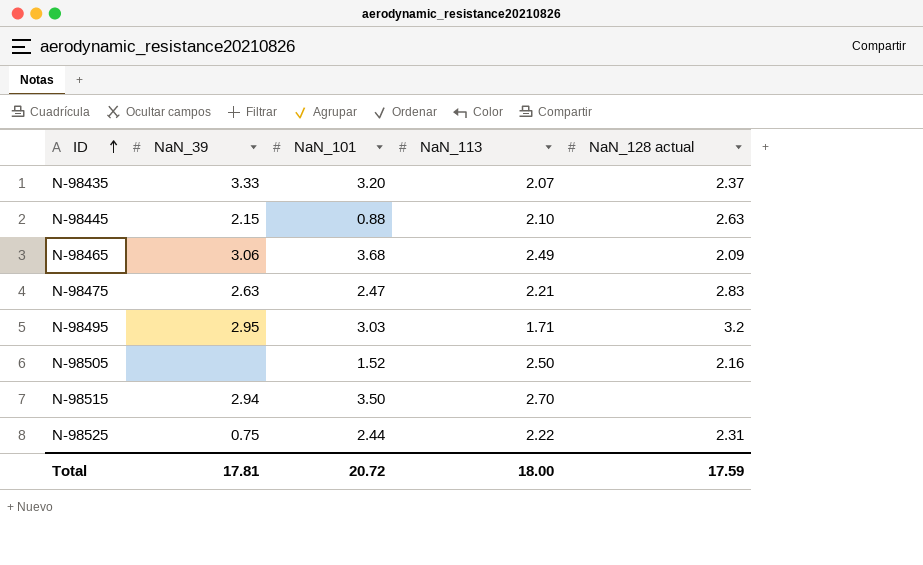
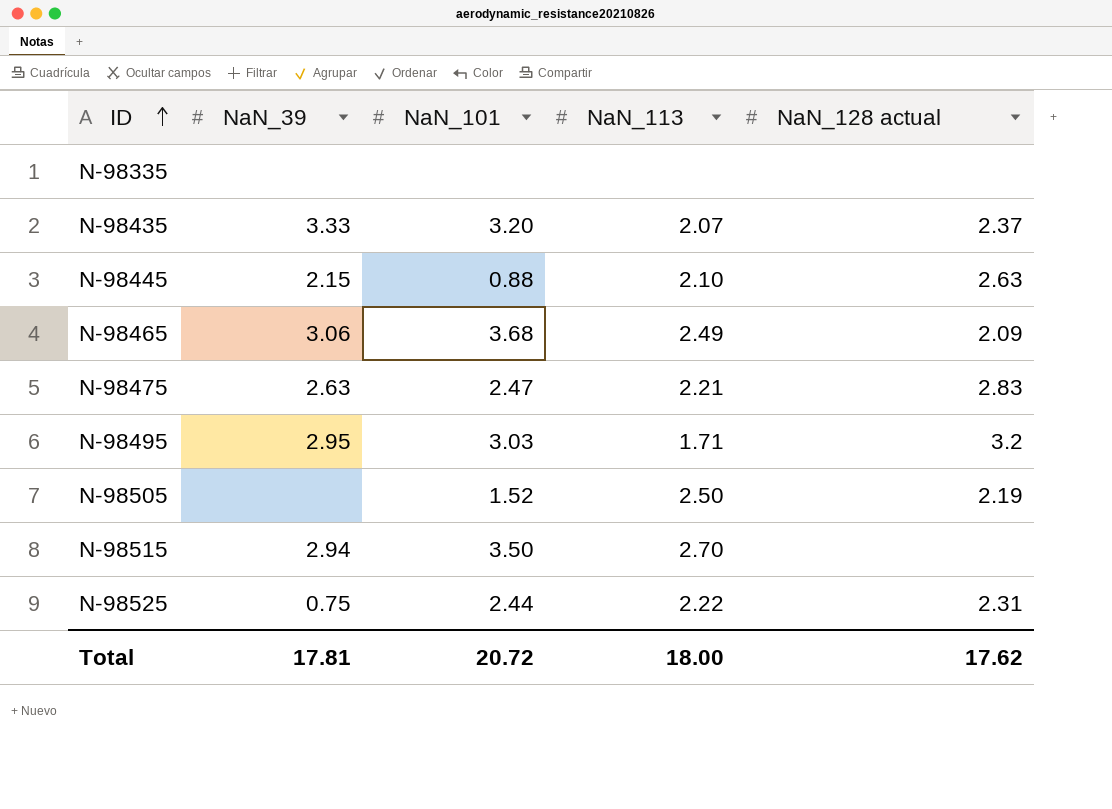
row N-98335: none -> none | none | none | none
N-98505 | NaN_128 actual: 2.16 -> 2.19
Total | NaN_128 actual: 17.59 -> 17.62

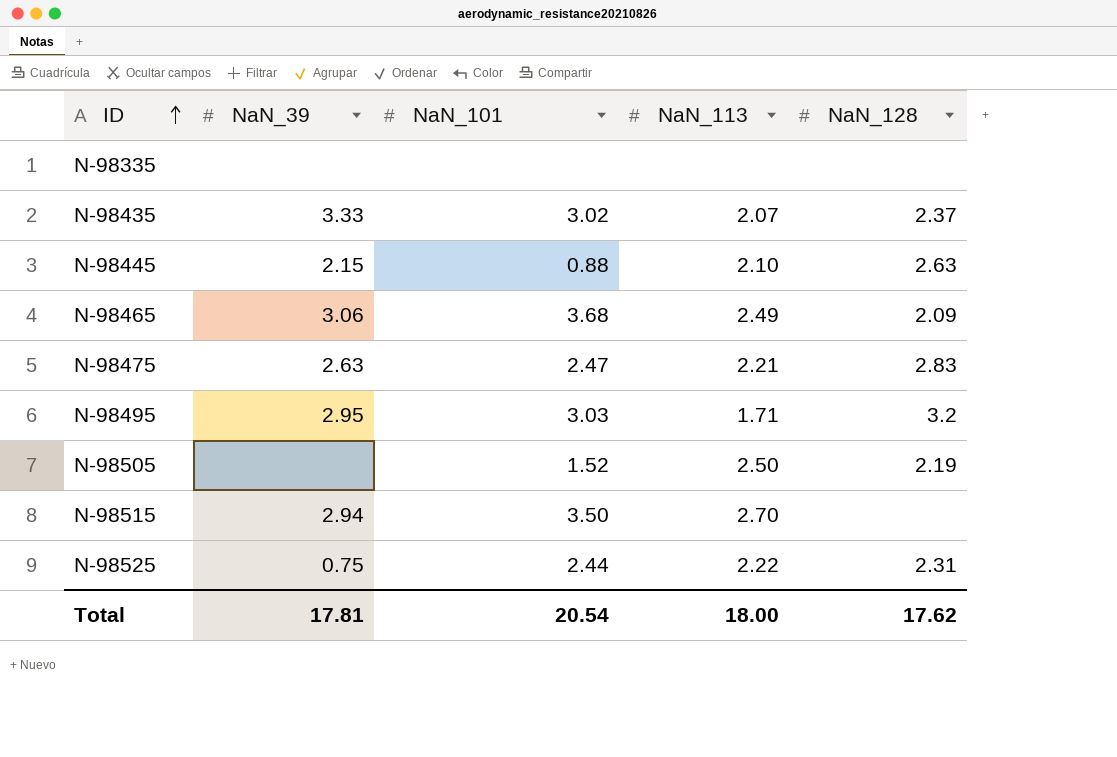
column name: NaN_128 actual -> NaN_128
N-98435 | NaN_101: 3.20 -> 3.02
Total | NaN_101: 20.72 -> 20.54

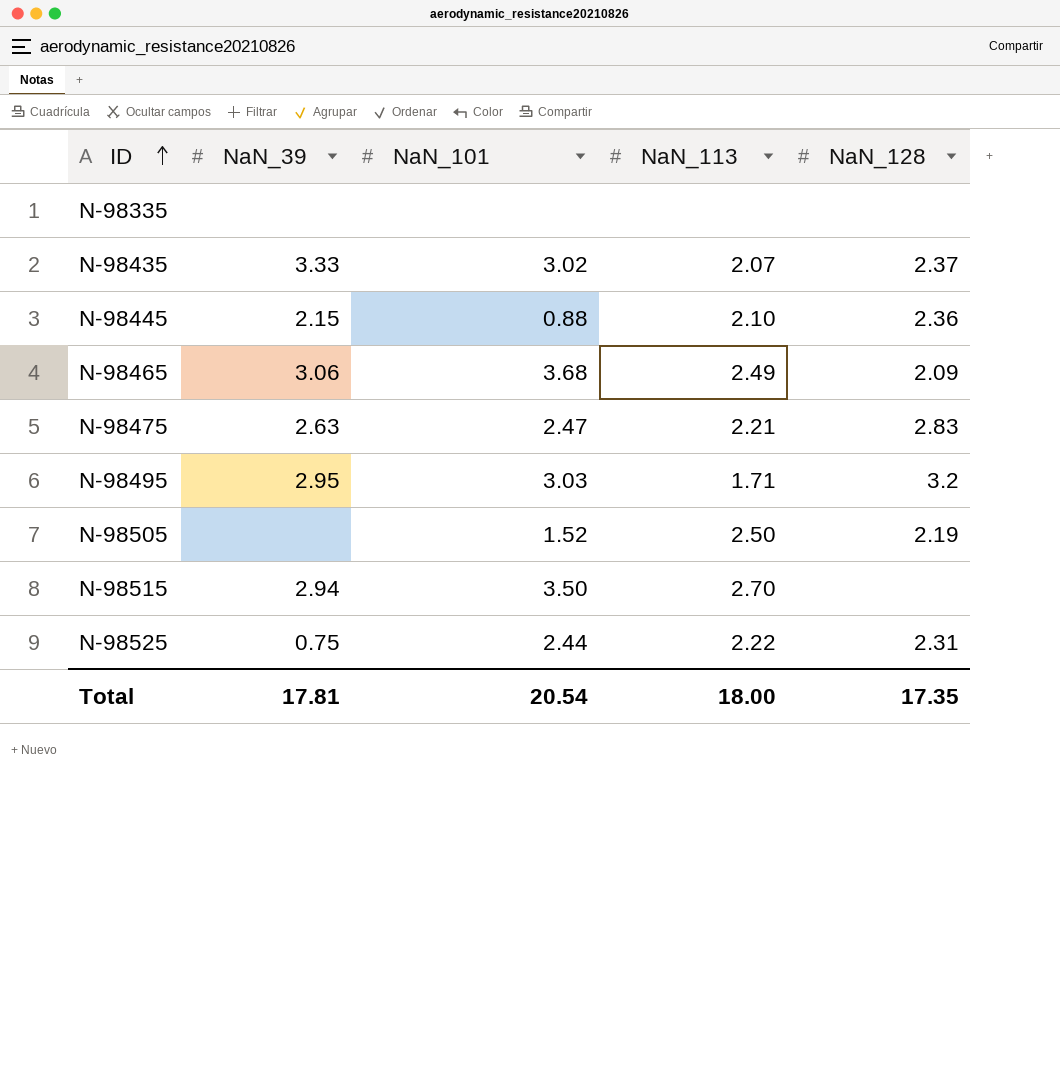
N-98445 | NaN_128: 2.63 -> 2.36
Total | NaN_128: 17.62 -> 17.35

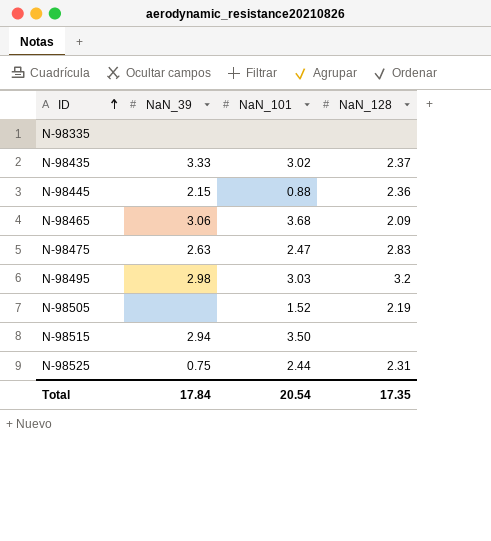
column NaN_113 | position: 4 -> none
N-98495 | NaN_39: 2.95 -> 2.98
Total | NaN_39: 17.81 -> 17.84

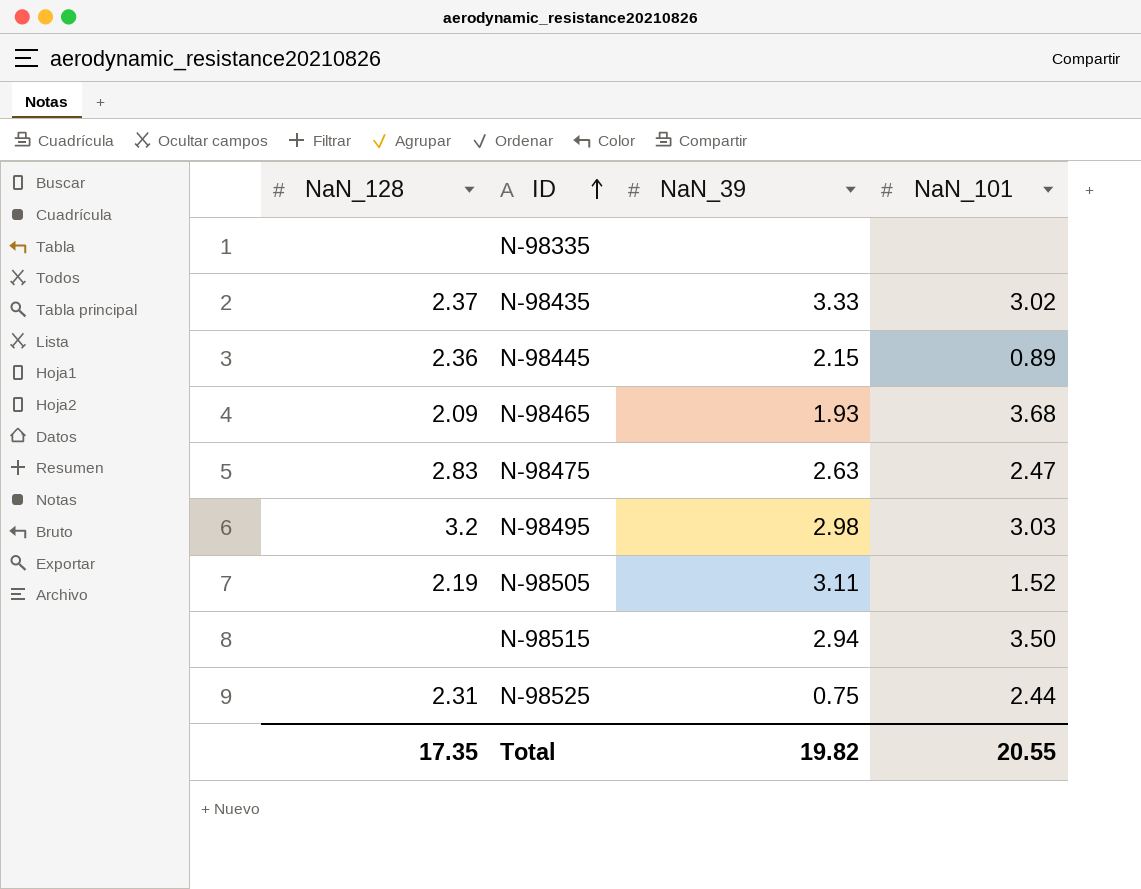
column NaN_128 | position: 4 -> 1
N-98445 | NaN_101: 0.88 -> 0.89
N-98465 | NaN_39: 3.06 -> 1.93
N-98505 | NaN_39: none -> 3.11
Total | NaN_39: 17.84 -> 19.82
Total | NaN_101: 20.54 -> 20.55

